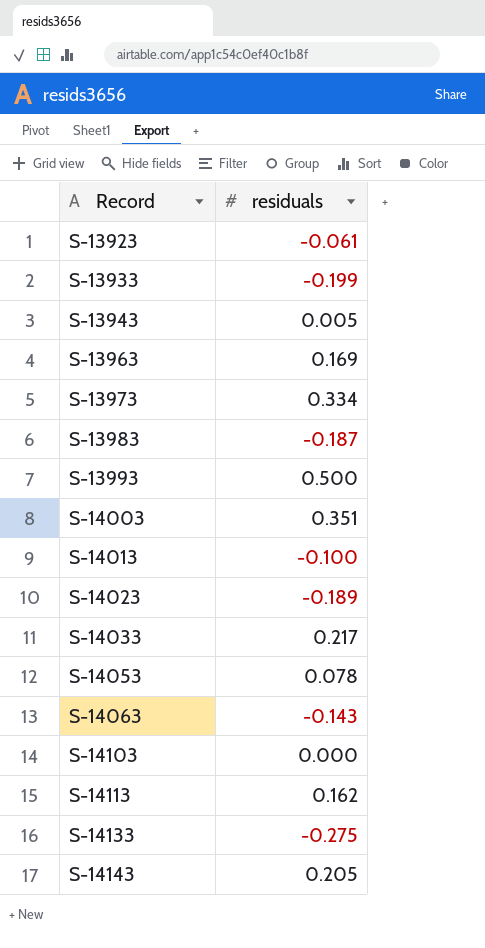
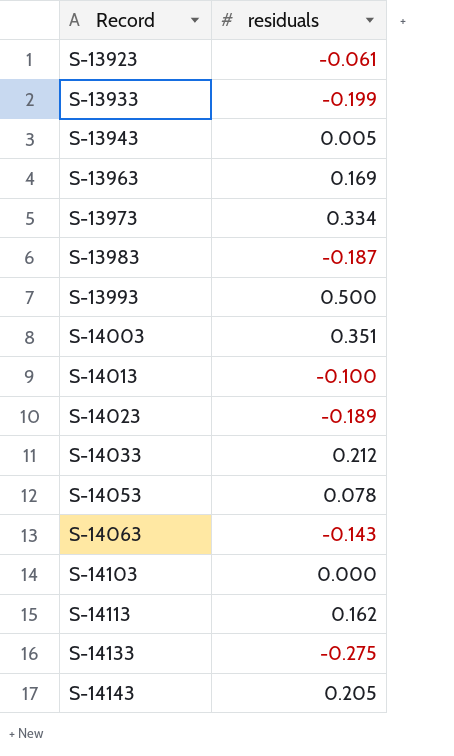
S-14033 | residuals: 0.217 -> 0.212

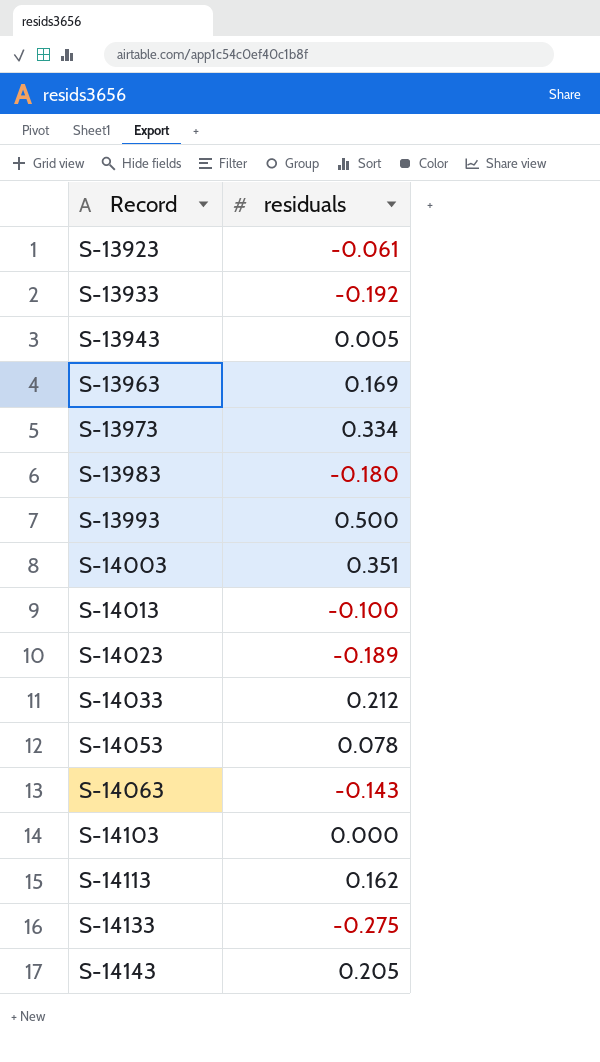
S-13933 | residuals: -0.199 -> -0.192
S-13983 | residuals: -0.187 -> -0.180

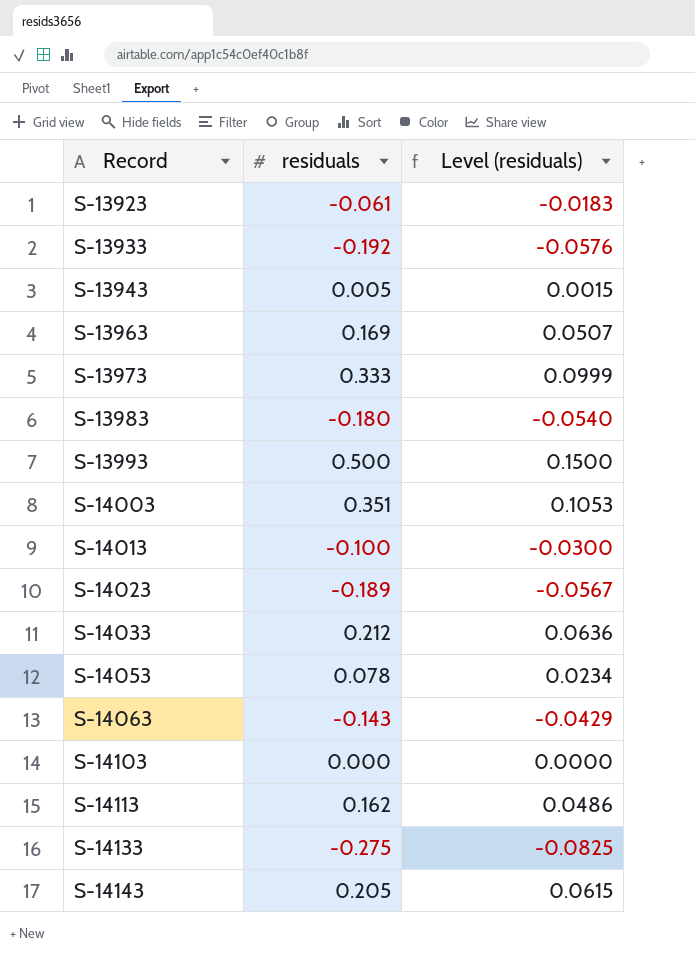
column Level (residuals) | formula: none -> [residuals] * 0.3
S-13973 | residuals: 0.334 -> 0.333

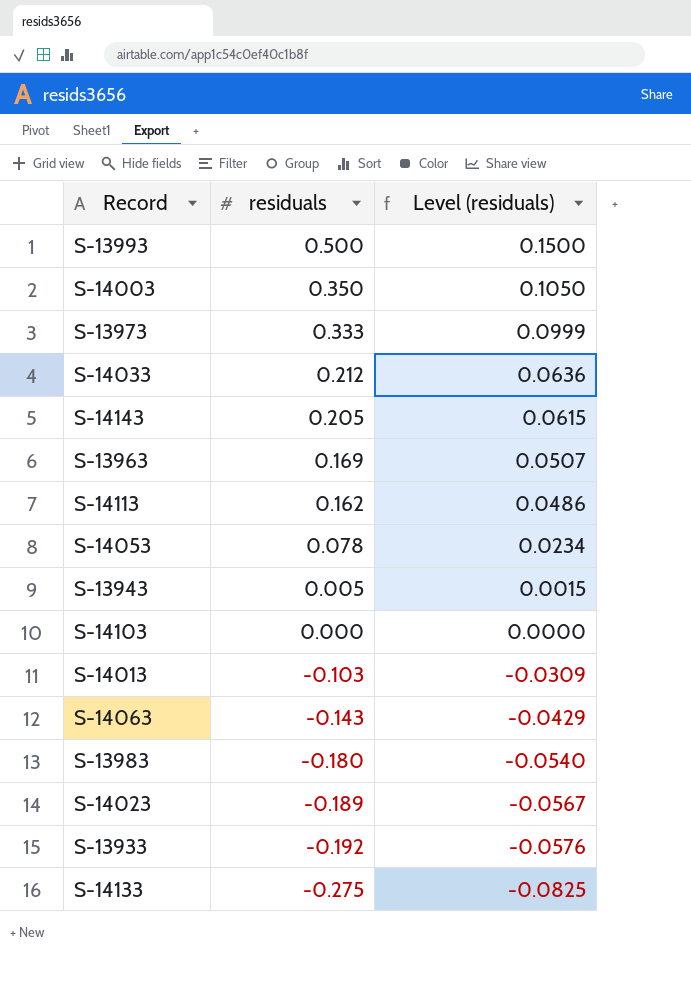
row order: Record ascending -> residuals descending
row S-13923: -0.061 | -0.0183 -> none
S-14003 | residuals: 0.351 -> 0.350
S-14003 | Level (residuals): 0.1053 -> 0.1050
S-14013 | residuals: -0.100 -> -0.103
S-14013 | Level (residuals): -0.0300 -> -0.0309

